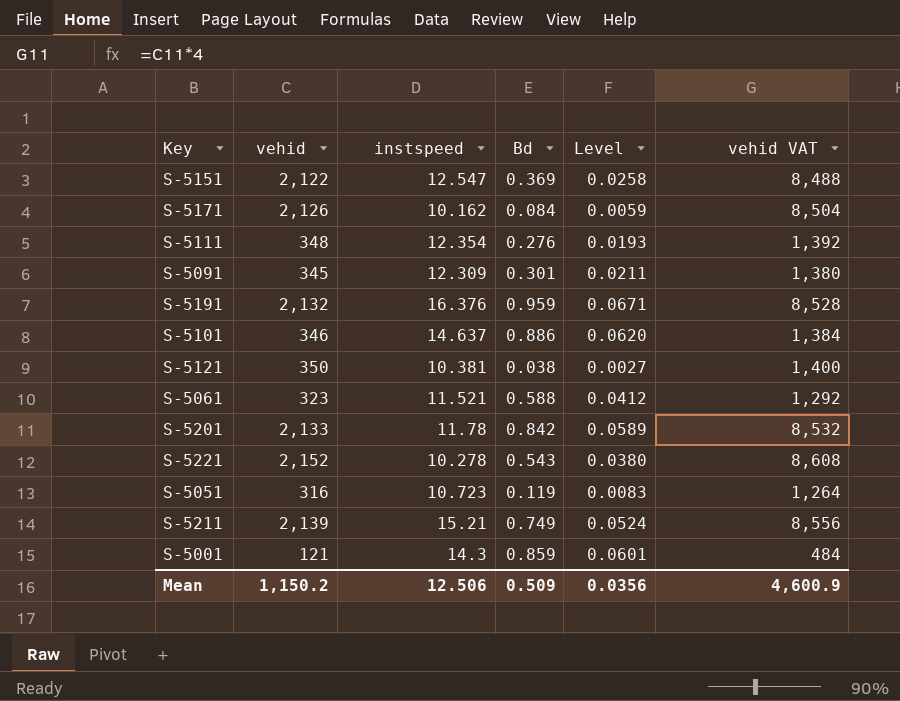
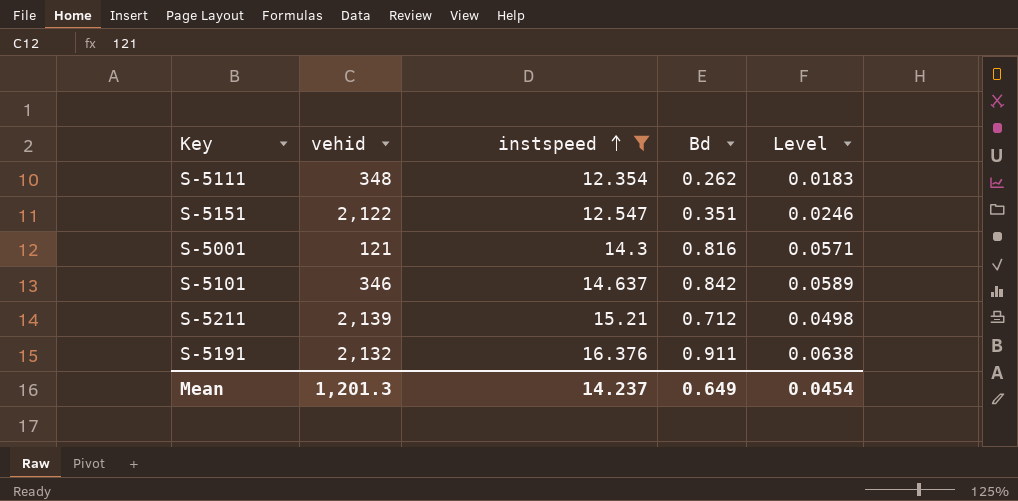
filter: none -> instspeed >= 12.354
row order: none -> instspeed ascending
column vehid VAT | formula: [vehid] * 4 -> none
S-5111 | Bd: 0.276 -> 0.262
S-5111 | Level: 0.0193 -> 0.0183
S-5151 | Bd: 0.369 -> 0.351
S-5151 | Level: 0.0258 -> 0.0246
S-5001 | Bd: 0.859 -> 0.816
S-5001 | Level: 0.0601 -> 0.0571
S-5101 | Bd: 0.886 -> 0.842
S-5101 | Level: 0.0620 -> 0.0589
S-5211 | Bd: 0.749 -> 0.712
S-5211 | Level: 0.0524 -> 0.0498
S-5191 | Bd: 0.959 -> 0.911
S-5191 | Level: 0.0671 -> 0.0638
Mean | vehid: 1,150.2 -> 1,201.3
Mean | instspeed: 12.506 -> 14.237
Mean | Bd: 0.509 -> 0.649
Mean | Level: 0.0356 -> 0.0454

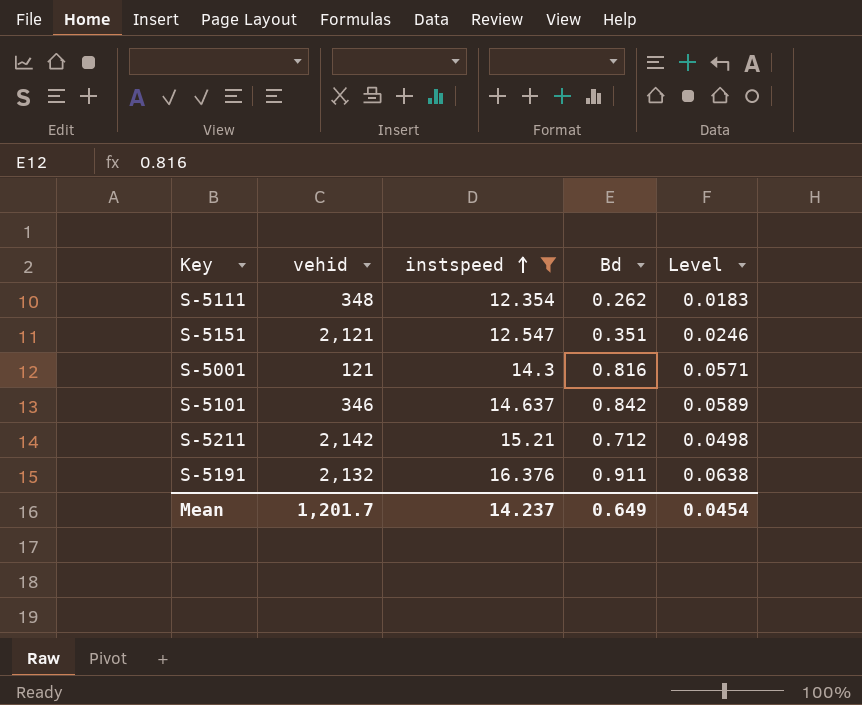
S-5151 | vehid: 2,122 -> 2,121
S-5211 | vehid: 2,139 -> 2,142
Mean | vehid: 1,201.3 -> 1,201.7

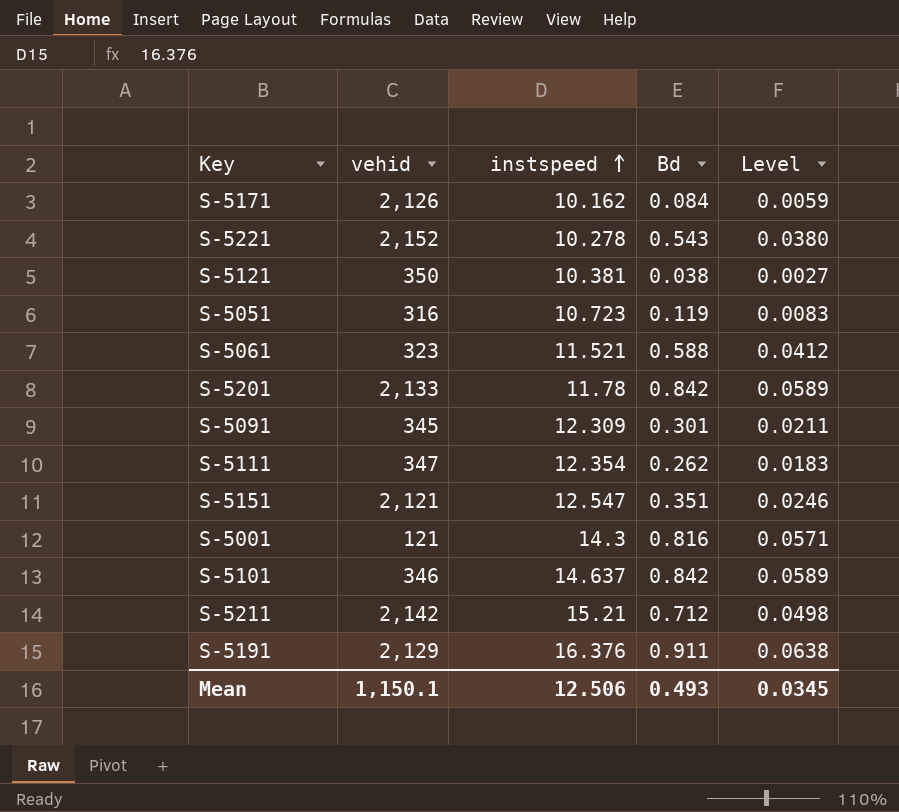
filter: instspeed >= 12.354 -> none
S-5111 | vehid: 348 -> 347
S-5191 | vehid: 2,132 -> 2,129
Mean | vehid: 1,201.7 -> 1,150.1
Mean | instspeed: 14.237 -> 12.506
Mean | Bd: 0.649 -> 0.493
Mean | Level: 0.0454 -> 0.0345

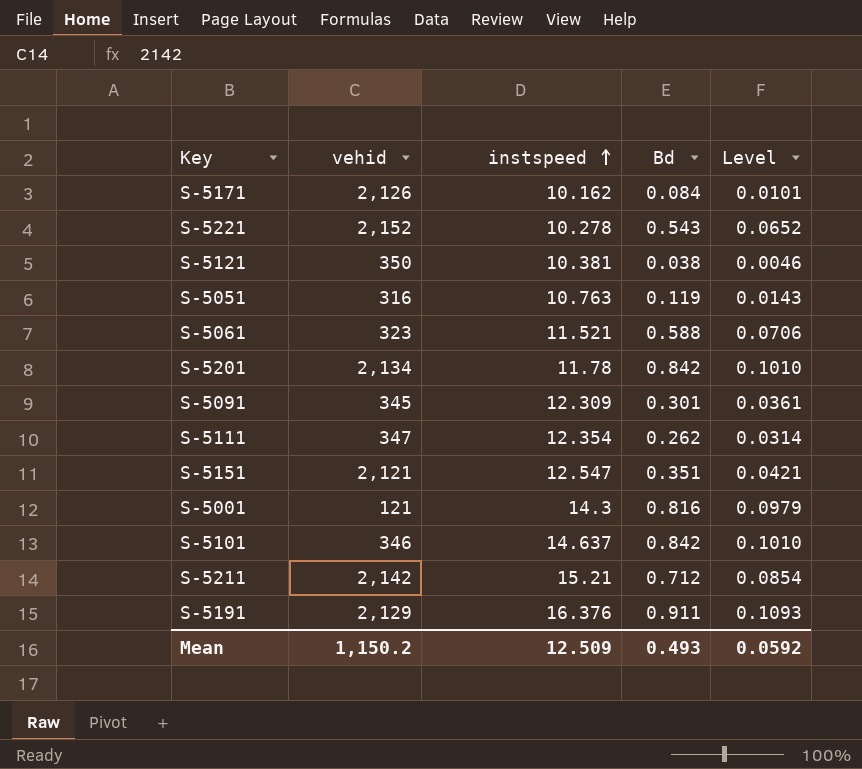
column Level | formula: [Bd] * 0.07 -> [Bd] * 0.12
S-5051 | instspeed: 10.723 -> 10.763
S-5201 | vehid: 2,133 -> 2,134
Mean | vehid: 1,150.1 -> 1,150.2
Mean | instspeed: 12.506 -> 12.509
Mean | Level: 0.0345 -> 0.0592

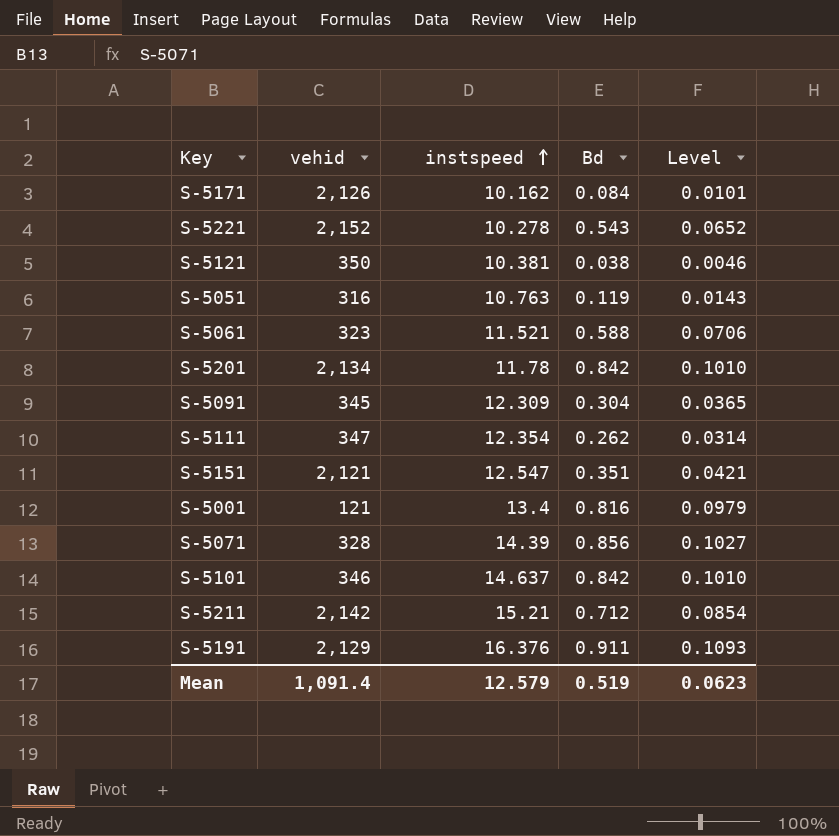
S-5091 | Bd: 0.301 -> 0.304
S-5091 | Level: 0.0361 -> 0.0365
S-5001 | instspeed: 14.3 -> 13.4
row S-5071: none -> 328 | 14.39 | 0.856 | 0.1027
Mean | vehid: 1,150.2 -> 1,091.4
Mean | instspeed: 12.509 -> 12.579
Mean | Bd: 0.493 -> 0.519
Mean | Level: 0.0592 -> 0.0623

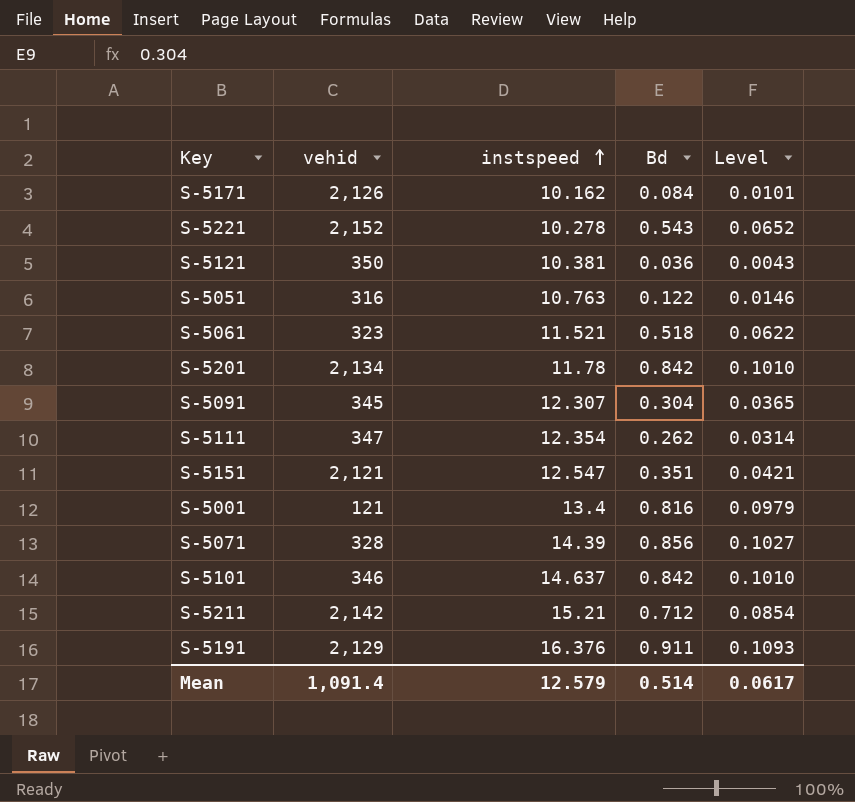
S-5121 | Bd: 0.038 -> 0.036
S-5121 | Level: 0.0046 -> 0.0043
S-5051 | Bd: 0.119 -> 0.122
S-5051 | Level: 0.0143 -> 0.0146
S-5061 | Bd: 0.588 -> 0.518
S-5061 | Level: 0.0706 -> 0.0622
S-5091 | instspeed: 12.309 -> 12.307
Mean | Bd: 0.519 -> 0.514
Mean | Level: 0.0623 -> 0.0617

